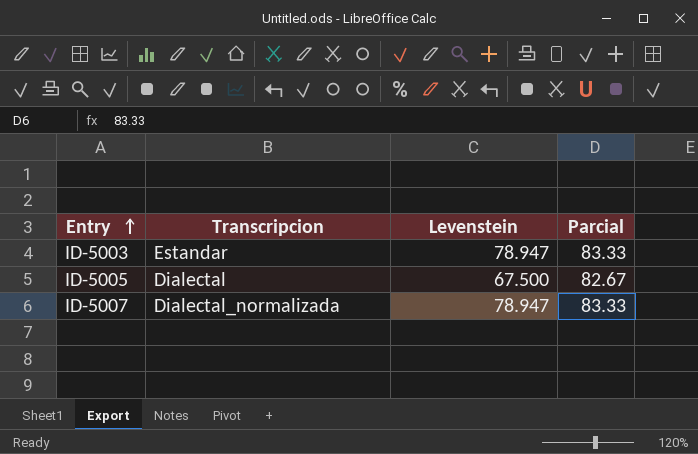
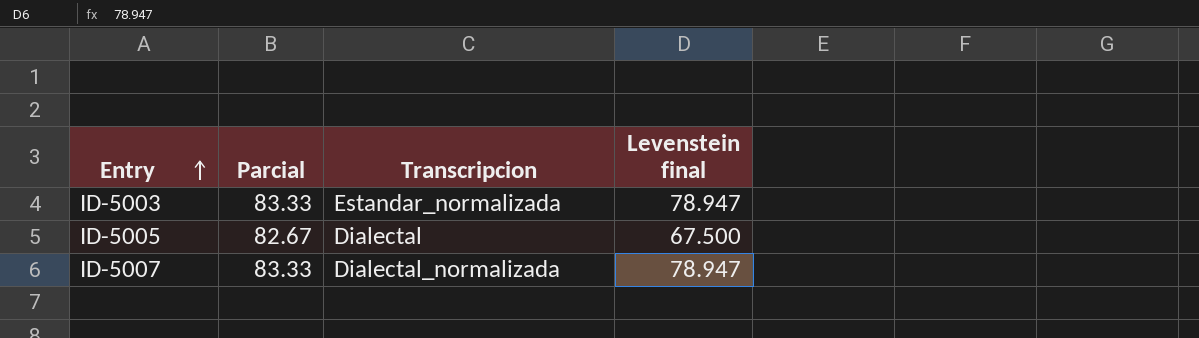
column Parcial | position: 4 -> 2
column name: Levenstein -> Levenstein final
ID-5003 | Transcripcion: Estandar -> Estandar_normalizada

